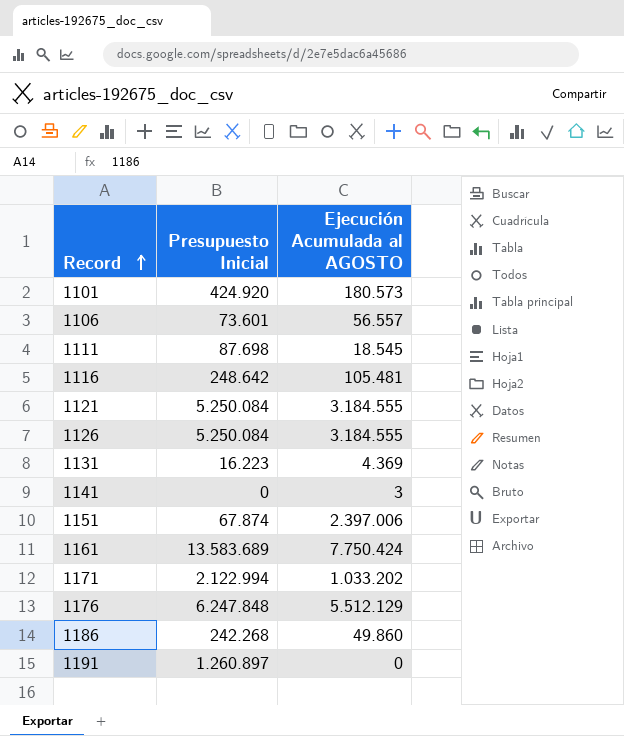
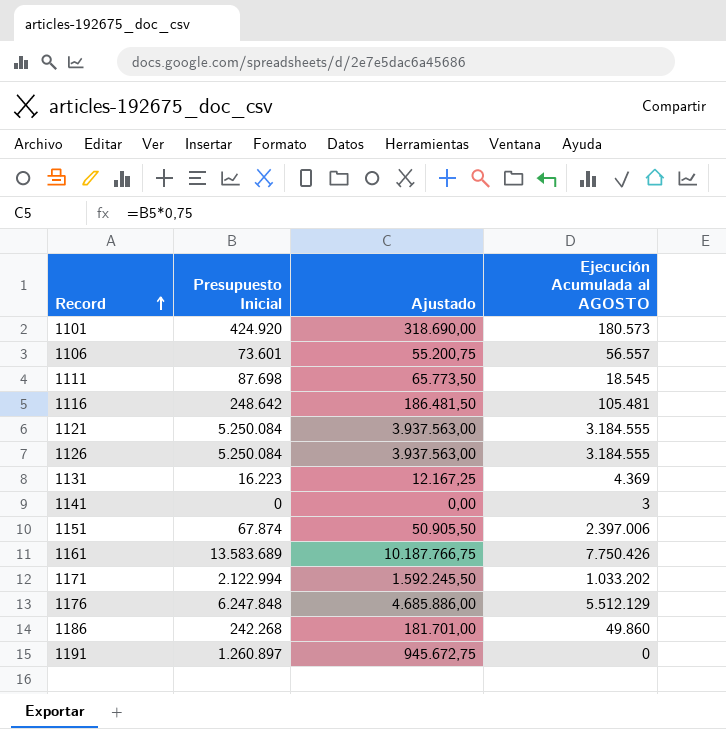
column Ajustado | formula: none -> [Presupuesto Inicial] * 0,75
1161 | Ejecución Acumulada al AGOSTO: 7.750.424 -> 7.750.426

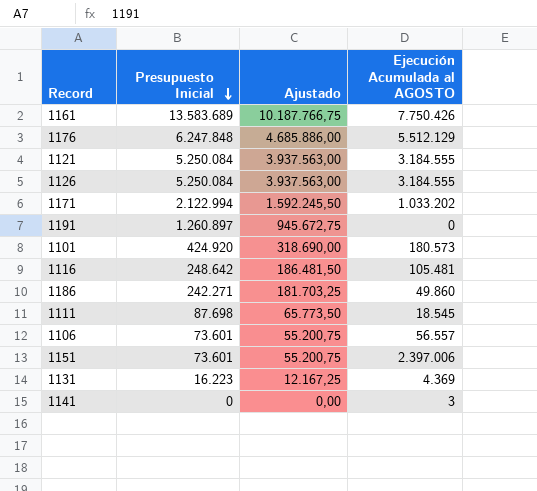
row order: Record ascending -> Presupuesto Inicial descending
1186 | Presupuesto Inicial: 242.268 -> 242.271
1186 | Ajustado: 181.701,00 -> 181.703,25
1151 | Presupuesto Inicial: 67.874 -> 73.601
1151 | Ajustado: 50.905,50 -> 55.200,75

